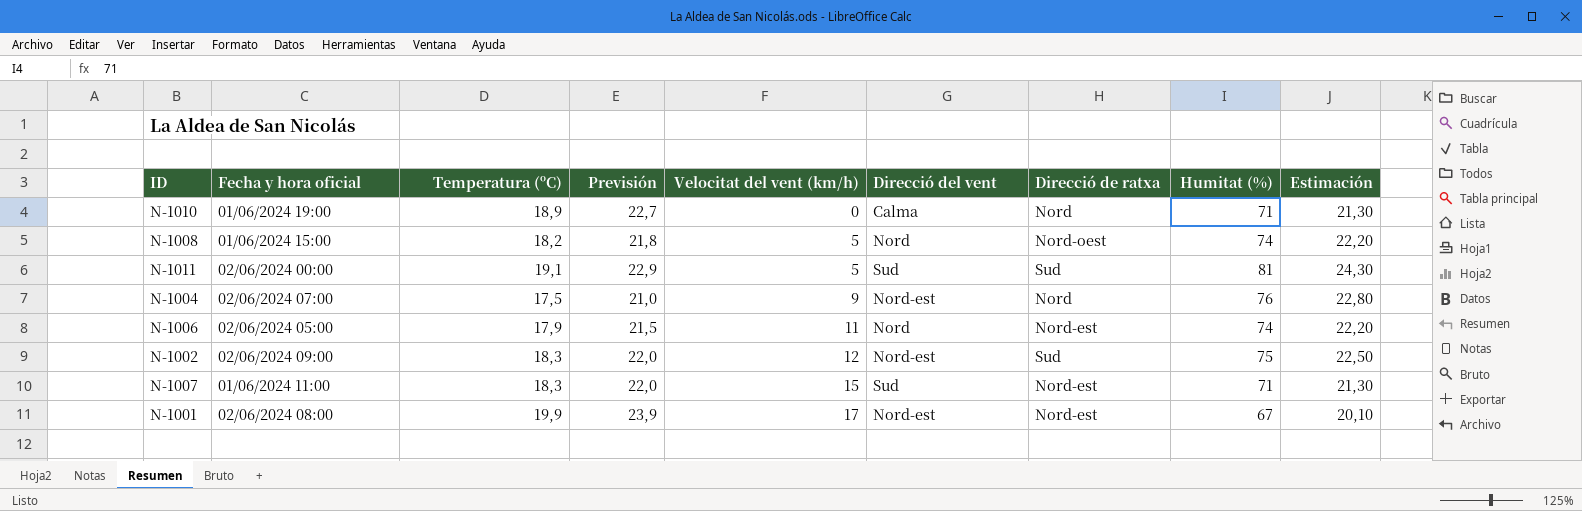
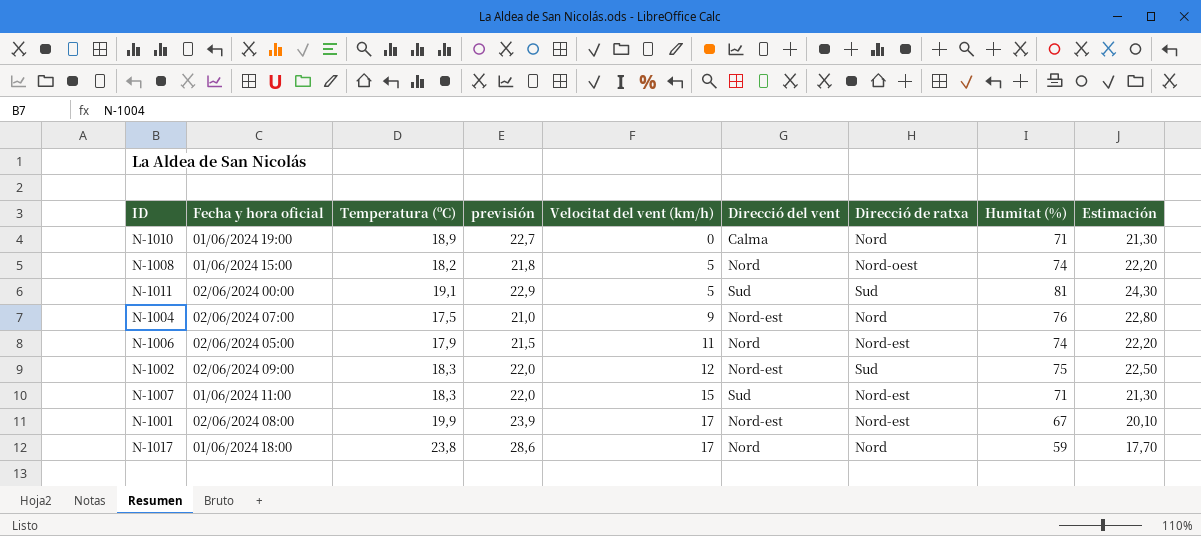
column name: Previsión -> previsión
row N-1017: none -> 01/06/2024 18:00 | 23,8 | 28,6 | 17 | Nord | Nord | 59 | 17,70

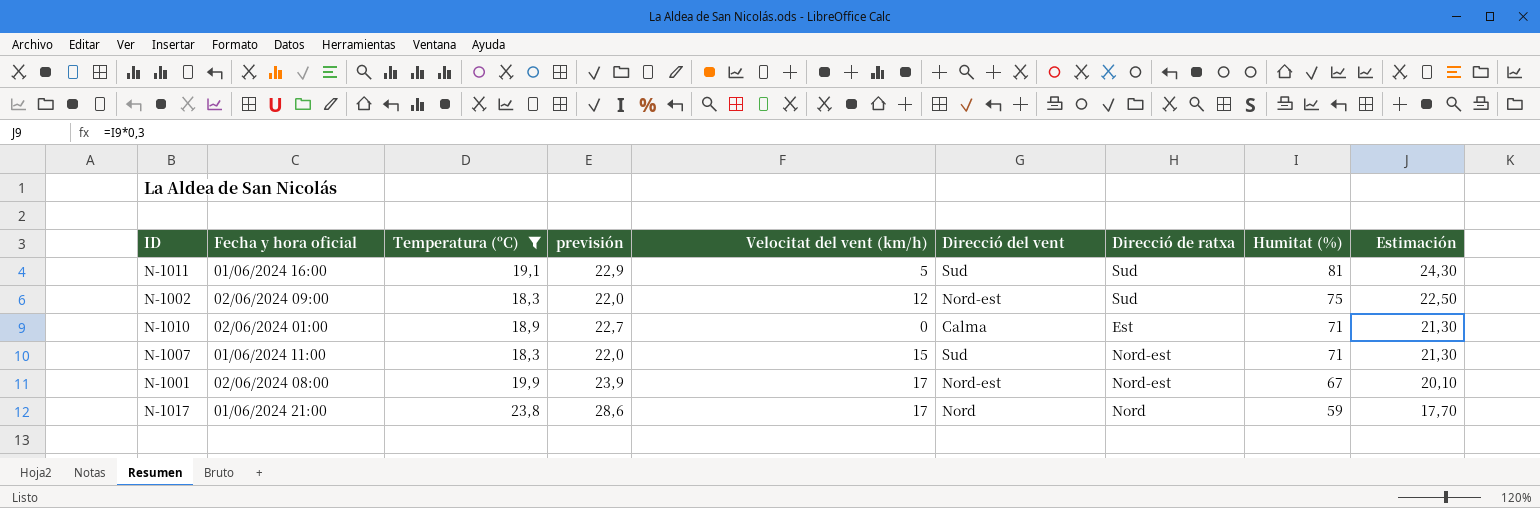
filter: none -> Temperatura (ºC) >= 18,3
row order: Velocitat del vent (km/h) ascending -> Humitat (%) descending
N-1011 | Fecha y hora oficial: 02/06/2024 00:00 -> 01/06/2024 16:00
N-1010 | Fecha y hora oficial: 01/06/2024 19:00 -> 02/06/2024 01:00
N-1010 | Direcció de ratxa: Nord -> Est
N-1017 | Fecha y hora oficial: 01/06/2024 18:00 -> 01/06/2024 21:00

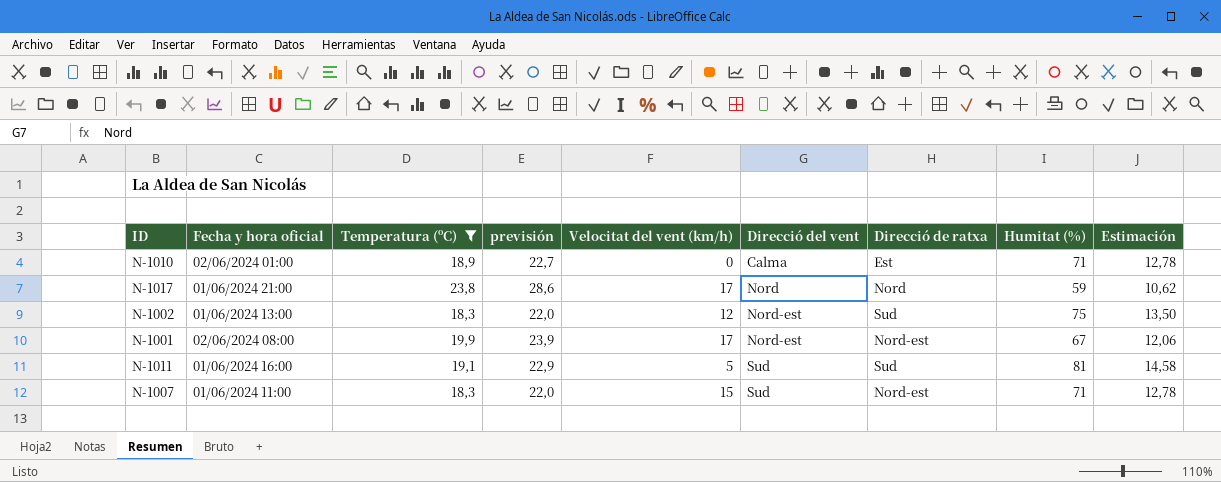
row order: Humitat (%) descending -> Direcció del vent ascending
column Estimación | formula: [Humitat (%)] * 0,3 -> [Humitat (%)] * 0,18
N-1002 | Fecha y hora oficial: 02/06/2024 09:00 -> 01/06/2024 13:00

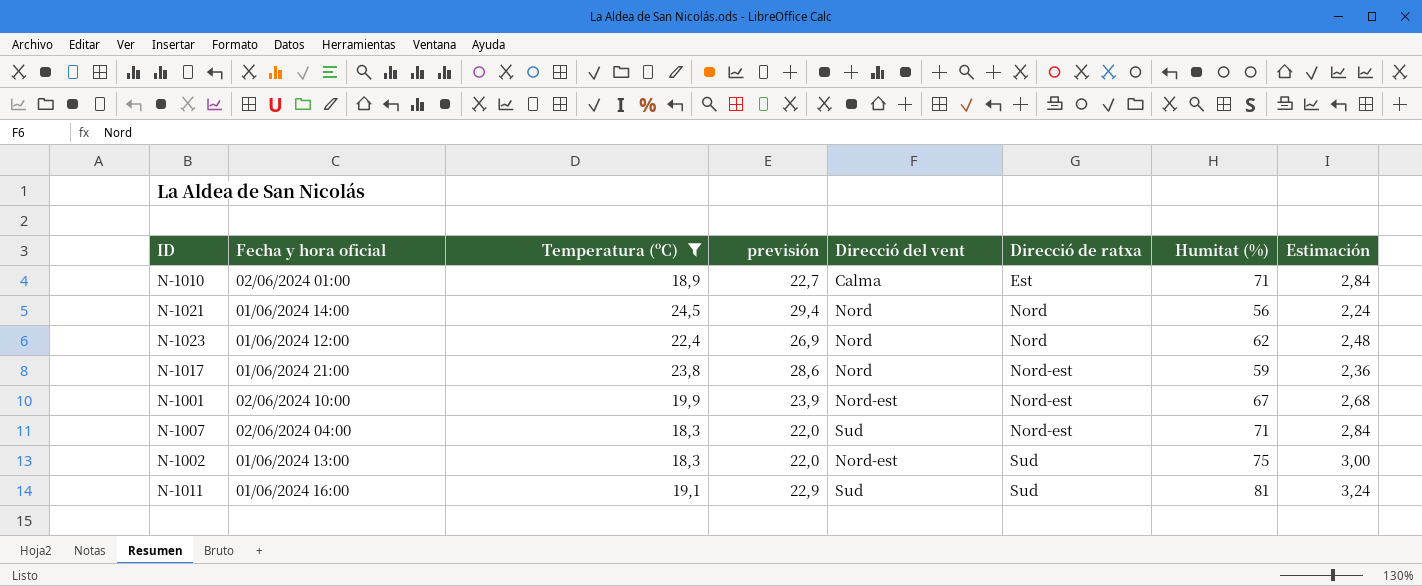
row order: Direcció del vent ascending -> Direcció de ratxa ascending
column Velocitat del vent (km/h) | position: 5 -> none
column Estimación | formula: [Humitat (%)] * 0,18 -> [Humitat (%)] * 0,04
row N-1021: none -> 01/06/2024 14:00 | 24,5 | 29,4 | Nord | Nord | 56 | 2,24
row N-1023: none -> 01/06/2024 12:00 | 22,4 | 26,9 | Nord | Nord | 62 | 2,48
N-1017 | Direcció de ratxa: Nord -> Nord-est
N-1001 | Fecha y hora oficial: 02/06/2024 08:00 -> 02/06/2024 10:00
N-1007 | Fecha y hora oficial: 01/06/2024 11:00 -> 02/06/2024 04:00

